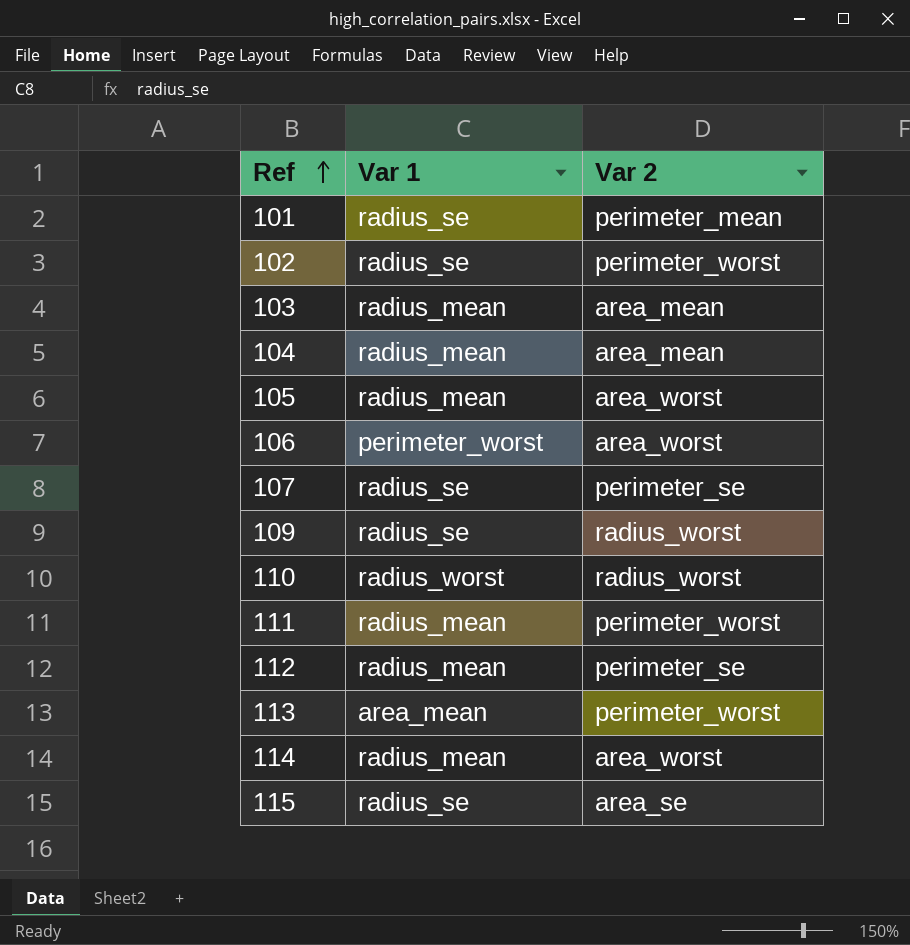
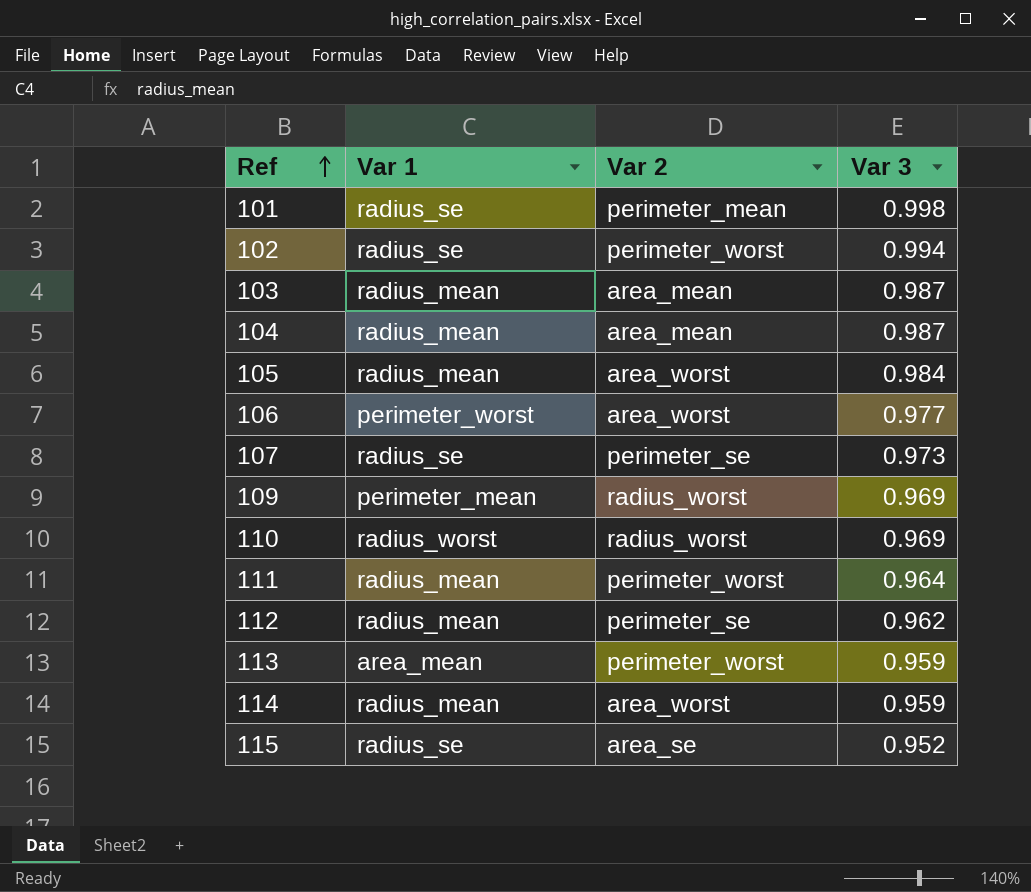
column Var 3 | position: none -> 4
109 | Var 1: radius_se -> perimeter_mean

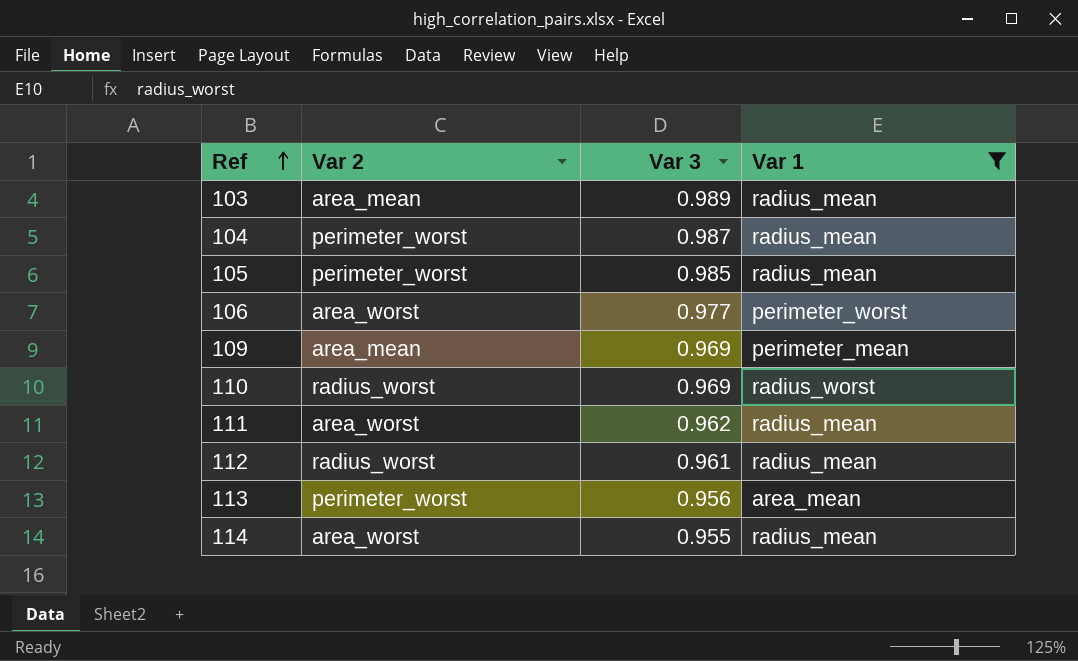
filter: none -> Var 1 != radius_se
column Var 1 | position: 2 -> 4
103 | Var 3: 0.987 -> 0.989
104 | Var 2: area_mean -> perimeter_worst
105 | Var 2: area_worst -> perimeter_worst
105 | Var 3: 0.984 -> 0.985
109 | Var 2: radius_worst -> area_mean
111 | Var 2: perimeter_worst -> area_worst
111 | Var 3: 0.964 -> 0.962
112 | Var 2: perimeter_se -> radius_worst
112 | Var 3: 0.962 -> 0.961
113 | Var 3: 0.959 -> 0.956
114 | Var 3: 0.959 -> 0.955

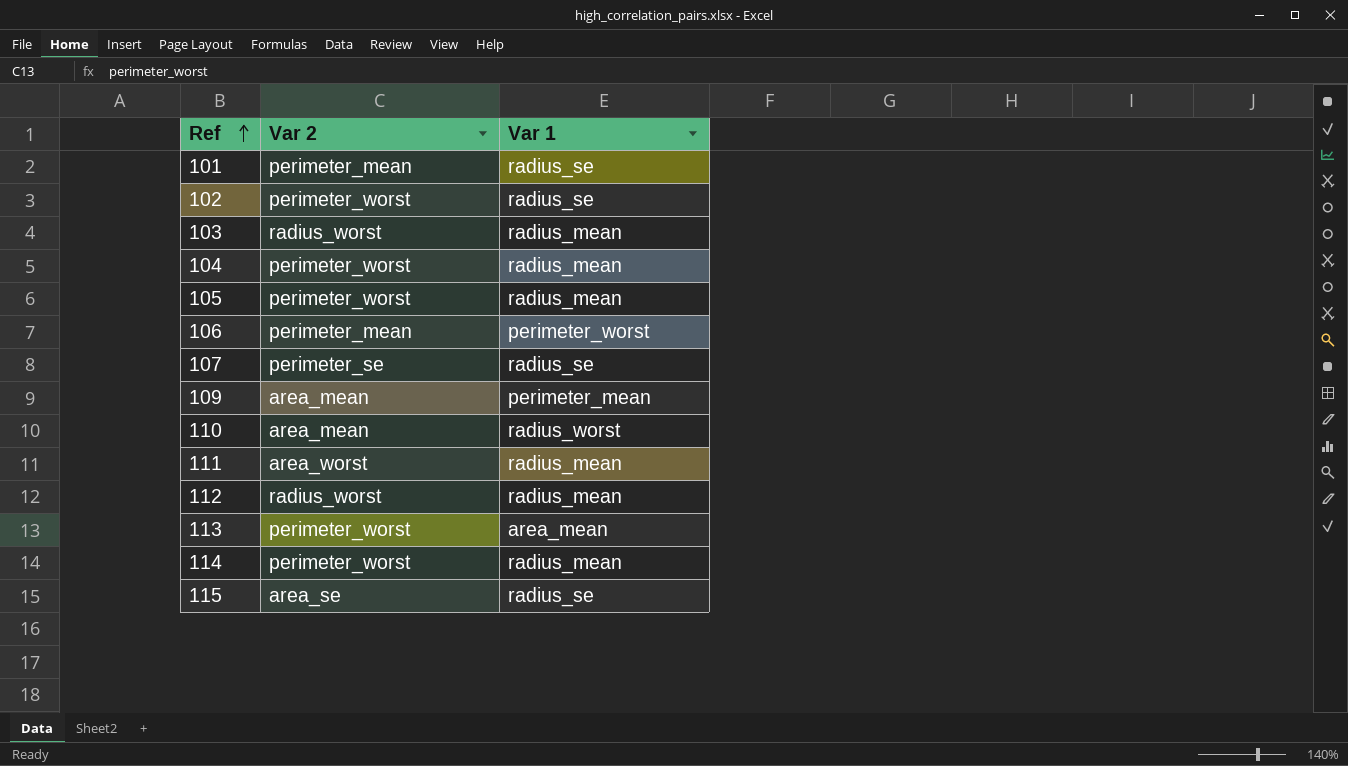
filter: Var 1 != radius_se -> none
column Var 3 | position: 3 -> none
103 | Var 2: area_mean -> radius_worst
106 | Var 2: area_worst -> perimeter_mean
110 | Var 2: radius_worst -> area_mean
114 | Var 2: area_worst -> perimeter_worst

